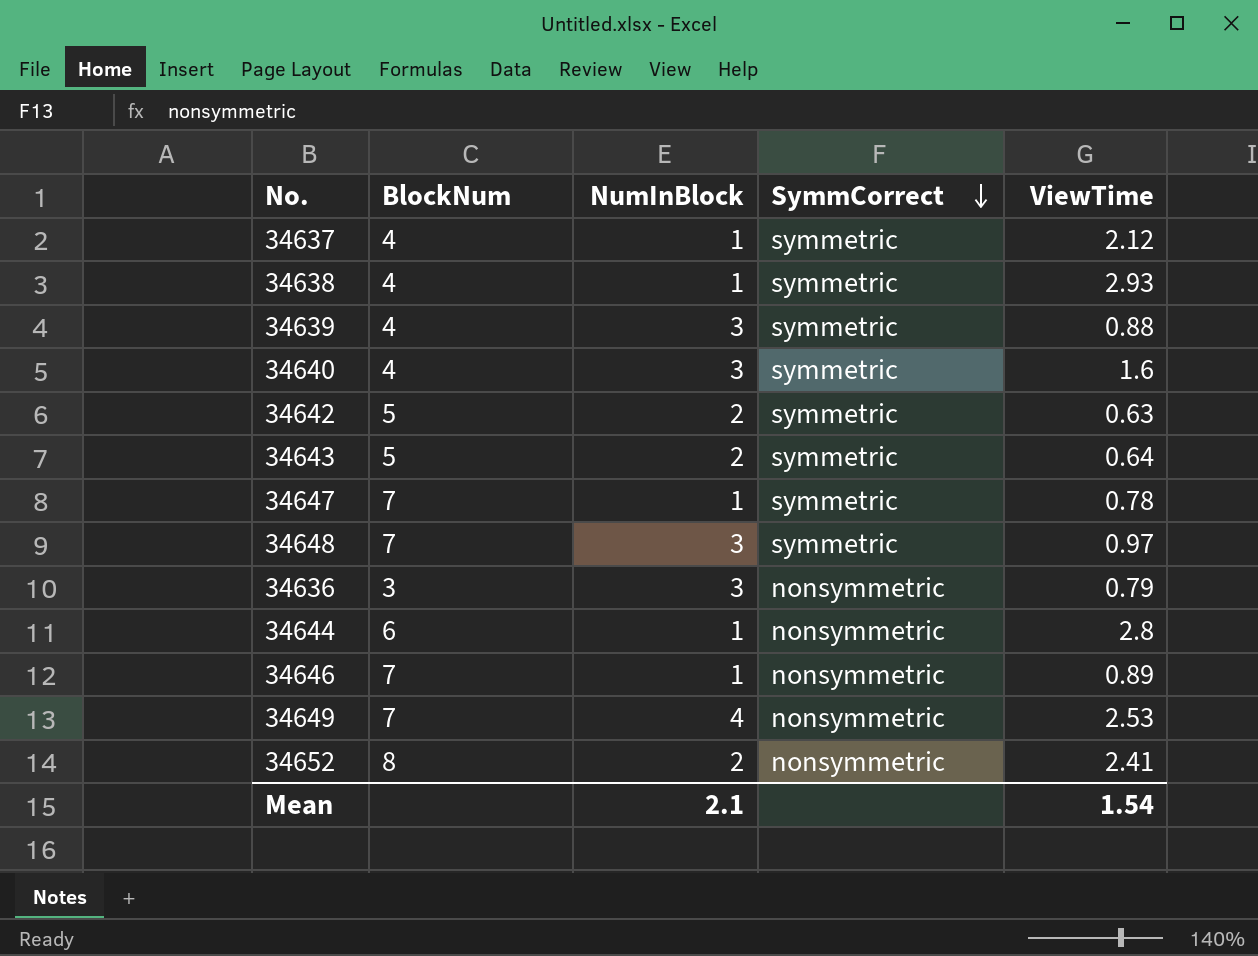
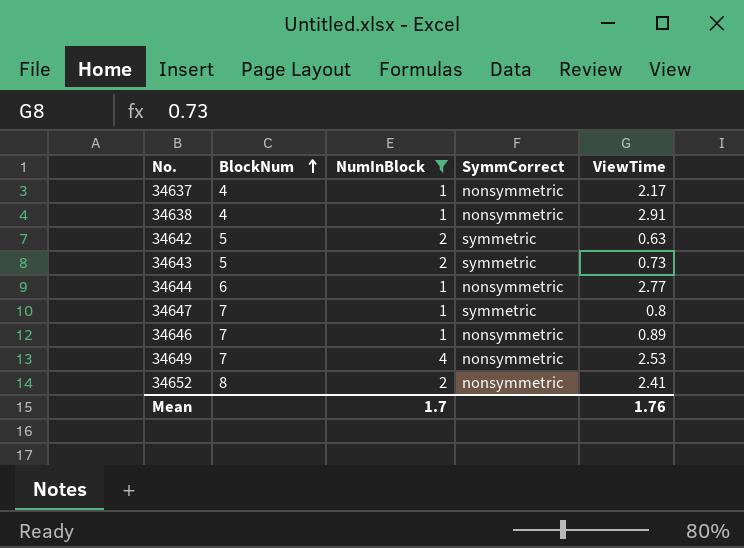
filter: none -> NumInBlock != 3
row order: SymmCorrect descending -> BlockNum ascending
34637 | SymmCorrect: symmetric -> nonsymmetric
34637 | ViewTime: 2.12 -> 2.17
34638 | SymmCorrect: symmetric -> nonsymmetric
34638 | ViewTime: 2.93 -> 2.91
34643 | ViewTime: 0.64 -> 0.73
34644 | ViewTime: 2.8 -> 2.77
34647 | ViewTime: 0.78 -> 0.8
Mean | NumInBlock: 2.1 -> 1.7
Mean | ViewTime: 1.54 -> 1.76

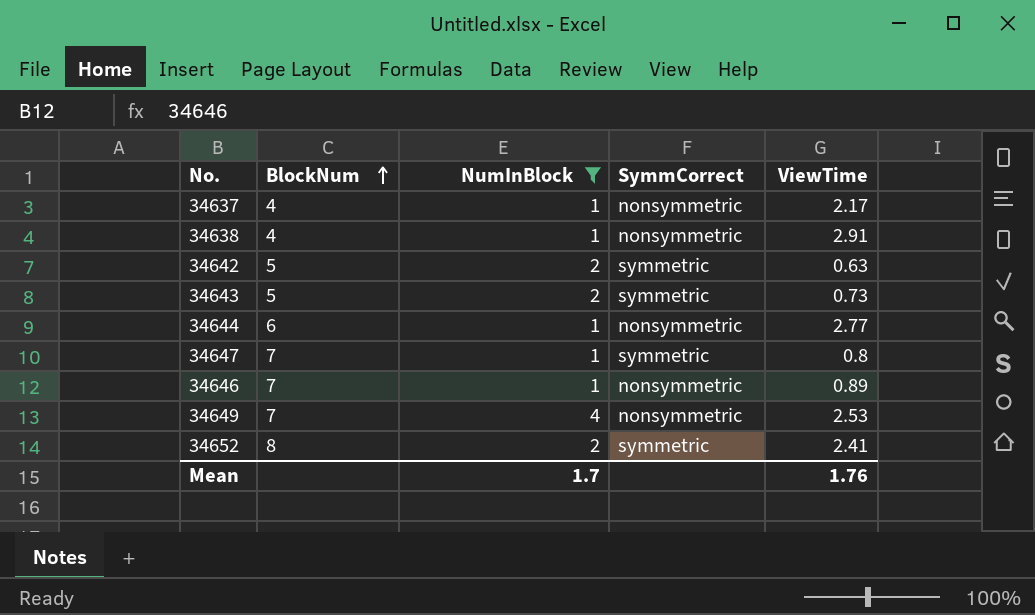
34652 | SymmCorrect: nonsymmetric -> symmetric

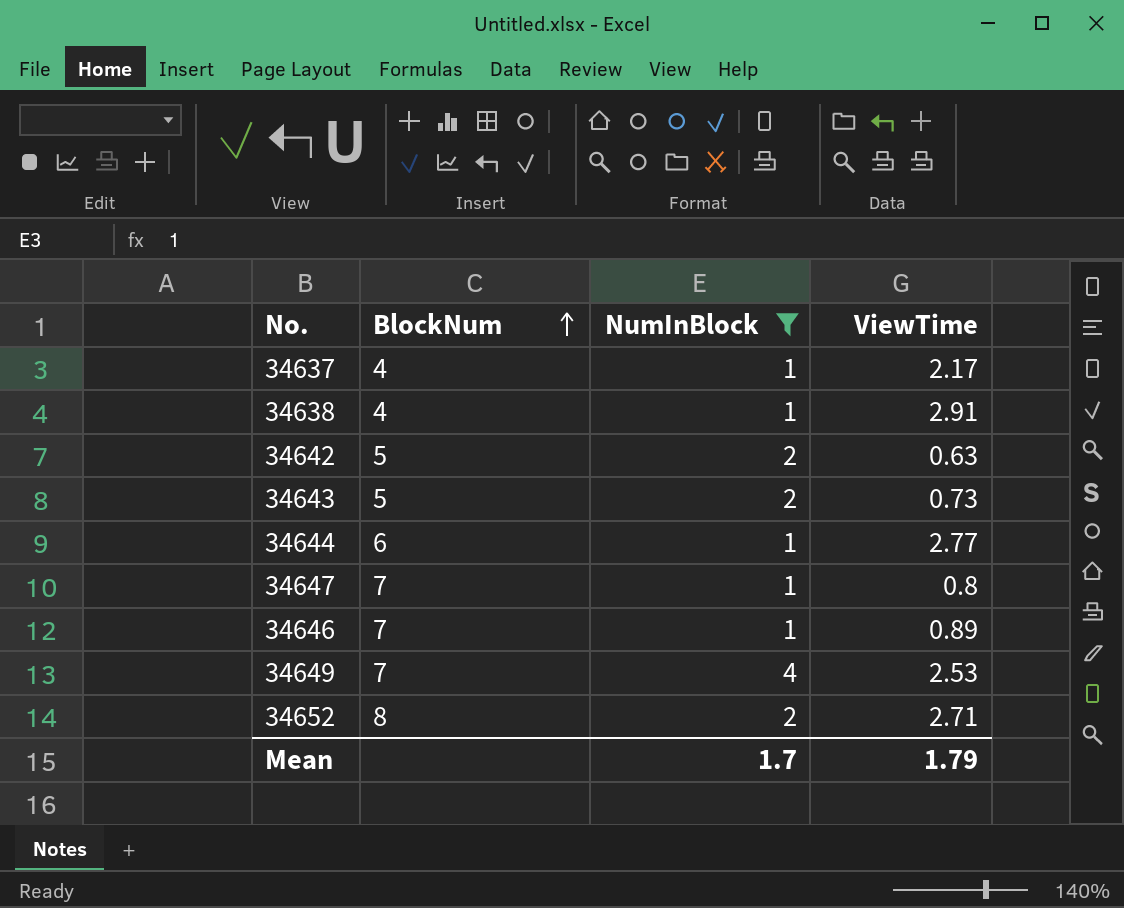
column SymmCorrect | position: 4 -> none
34652 | ViewTime: 2.41 -> 2.71
Mean | ViewTime: 1.76 -> 1.79

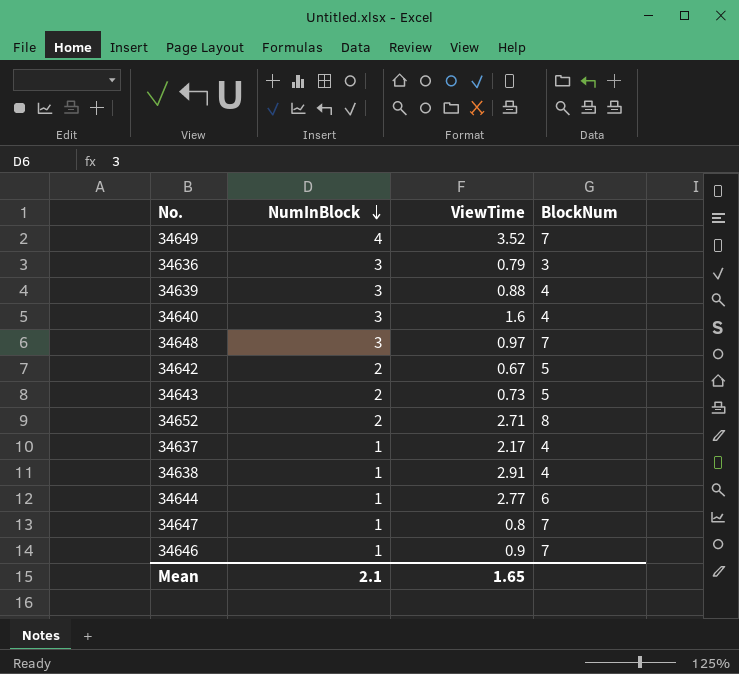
filter: NumInBlock != 3 -> none
row order: BlockNum ascending -> NumInBlock descending
column BlockNum | position: 2 -> 4
34649 | ViewTime: 2.53 -> 3.52
34642 | ViewTime: 0.63 -> 0.67
34646 | ViewTime: 0.89 -> 0.9
Mean | NumInBlock: 1.7 -> 2.1
Mean | ViewTime: 1.79 -> 1.65

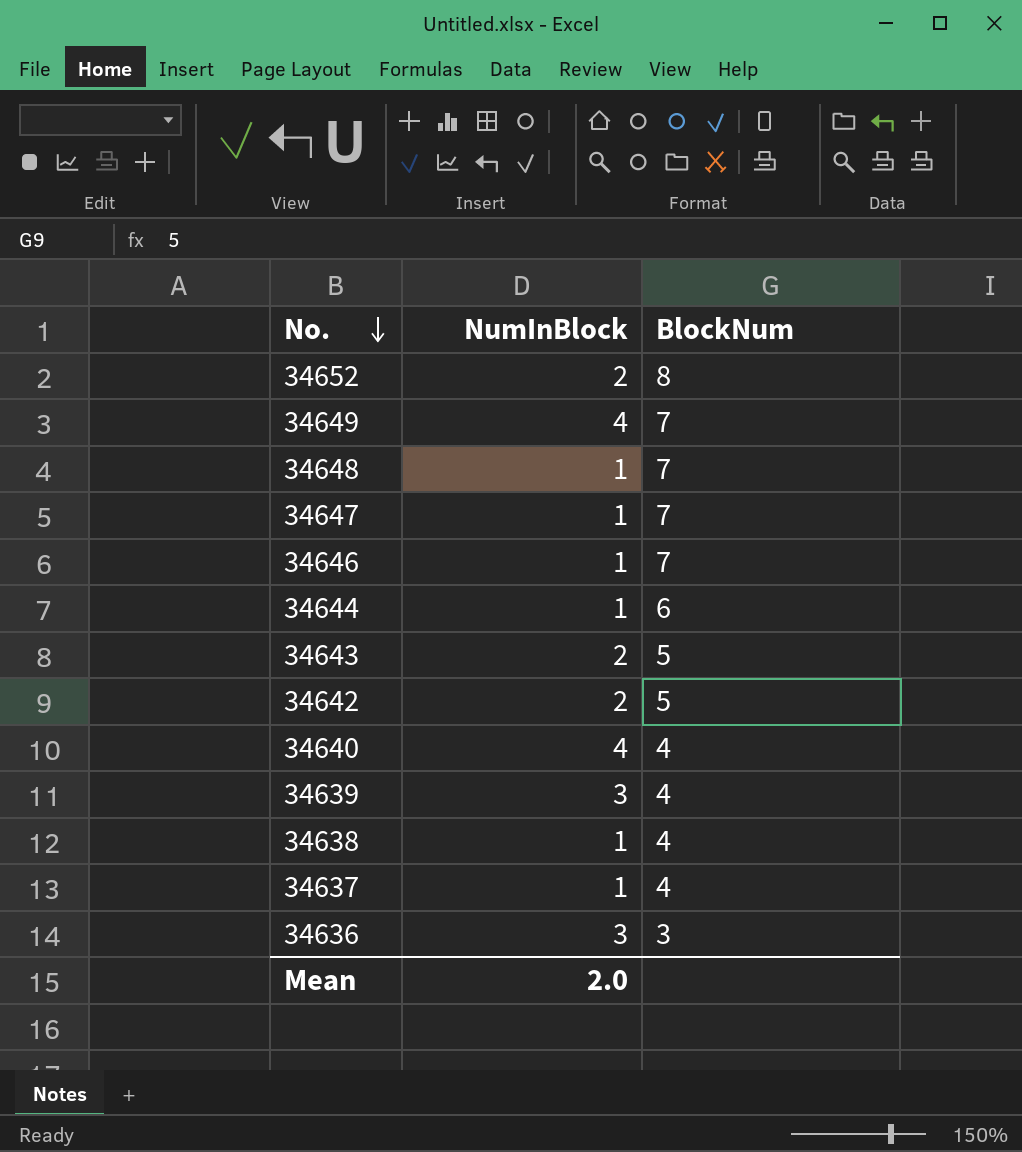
row order: NumInBlock descending -> No. descending
column ViewTime | position: 3 -> none
34648 | NumInBlock: 3 -> 1
34640 | NumInBlock: 3 -> 4
Mean | NumInBlock: 2.1 -> 2.0

